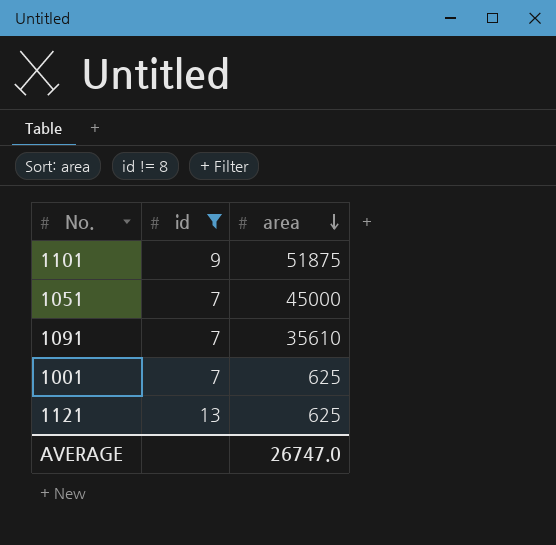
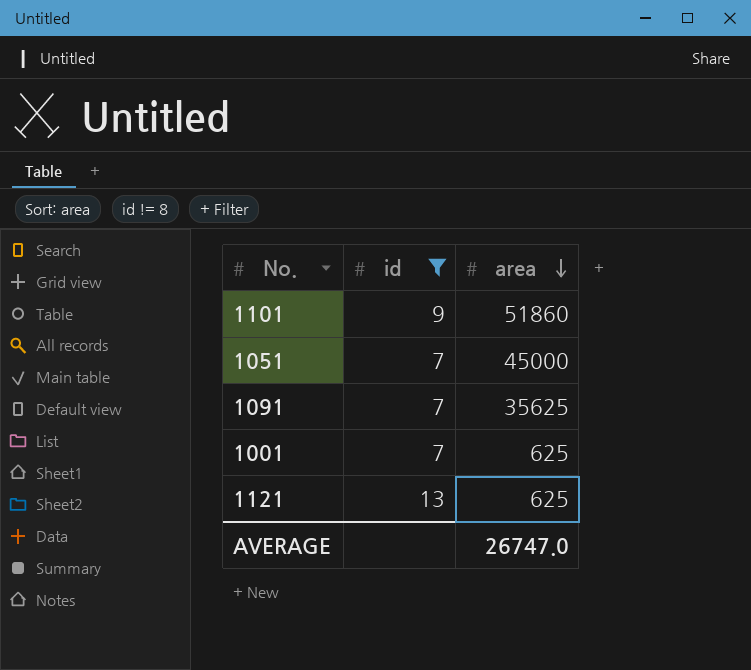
1101 | area: 51875 -> 51860
1091 | area: 35610 -> 35625

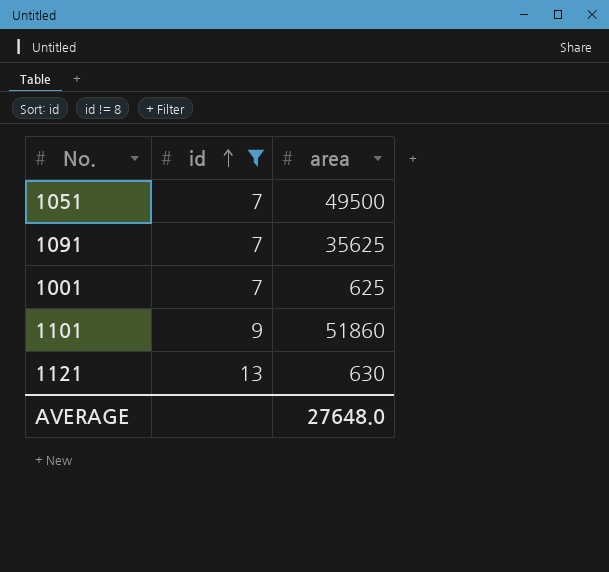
row order: area descending -> id ascending
1051 | area: 45000 -> 49500
1121 | area: 625 -> 630
AVERAGE | area: 26747.0 -> 27648.0

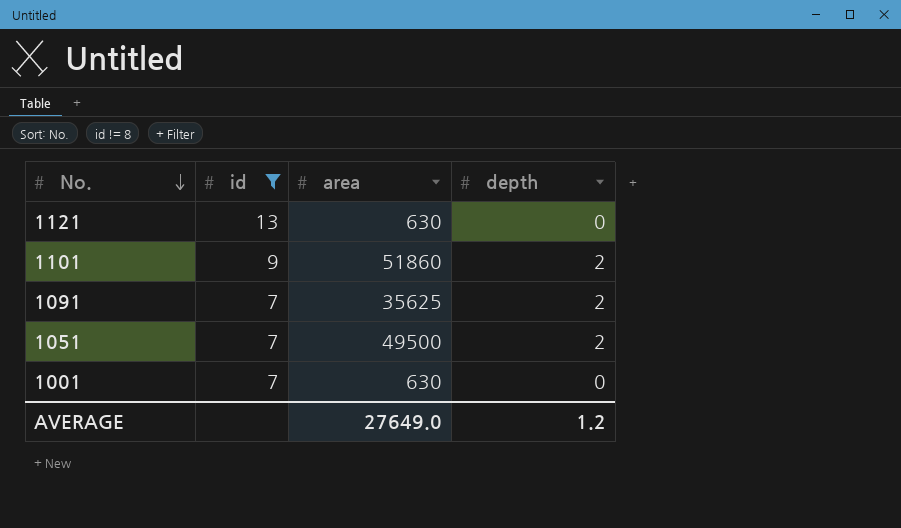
row order: id ascending -> No. descending
column depth | position: none -> 4
1001 | area: 625 -> 630
AVERAGE | area: 27648.0 -> 27649.0

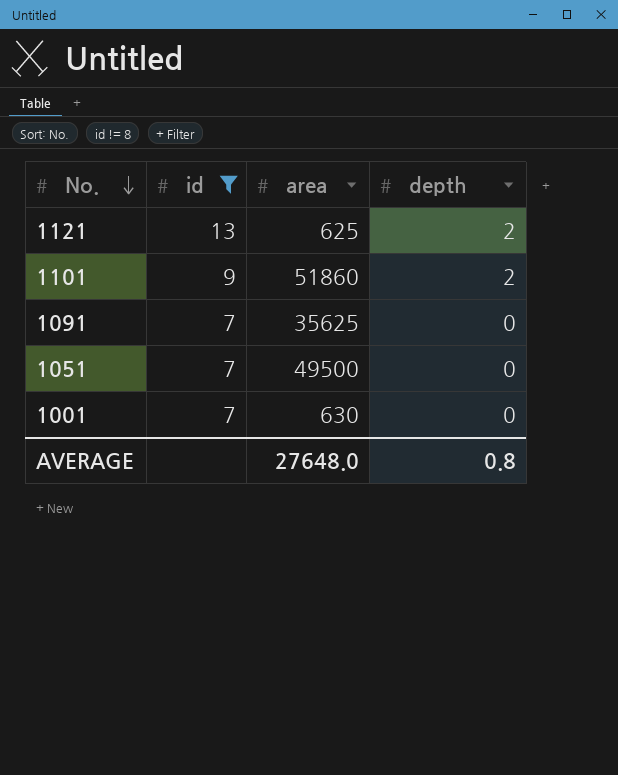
1121 | area: 630 -> 625
1121 | depth: 0 -> 2
1091 | depth: 2 -> 0
1051 | depth: 2 -> 0
AVERAGE | area: 27649.0 -> 27648.0
AVERAGE | depth: 1.2 -> 0.8

